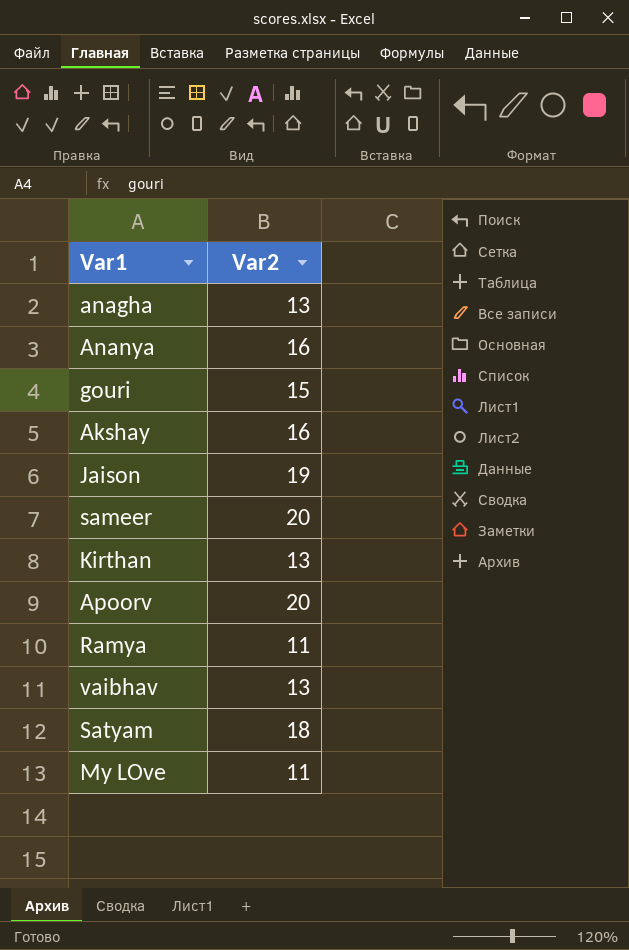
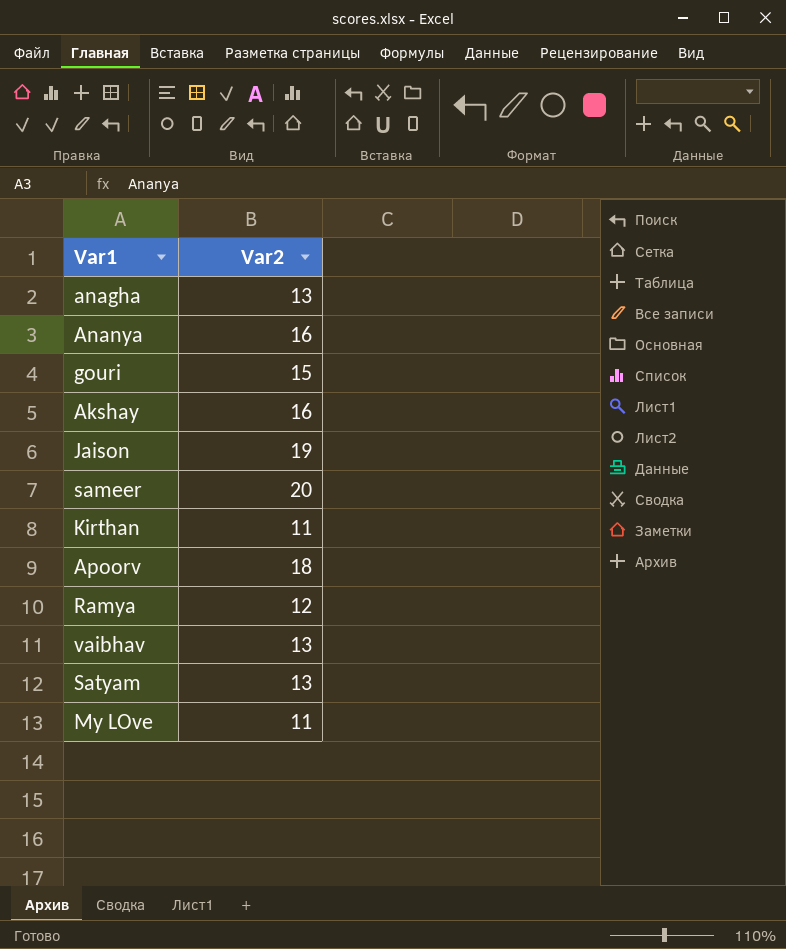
Kirthan | Var2: 13 -> 11
Apoorv | Var2: 20 -> 18
Ramya | Var2: 11 -> 12
Satyam | Var2: 18 -> 13

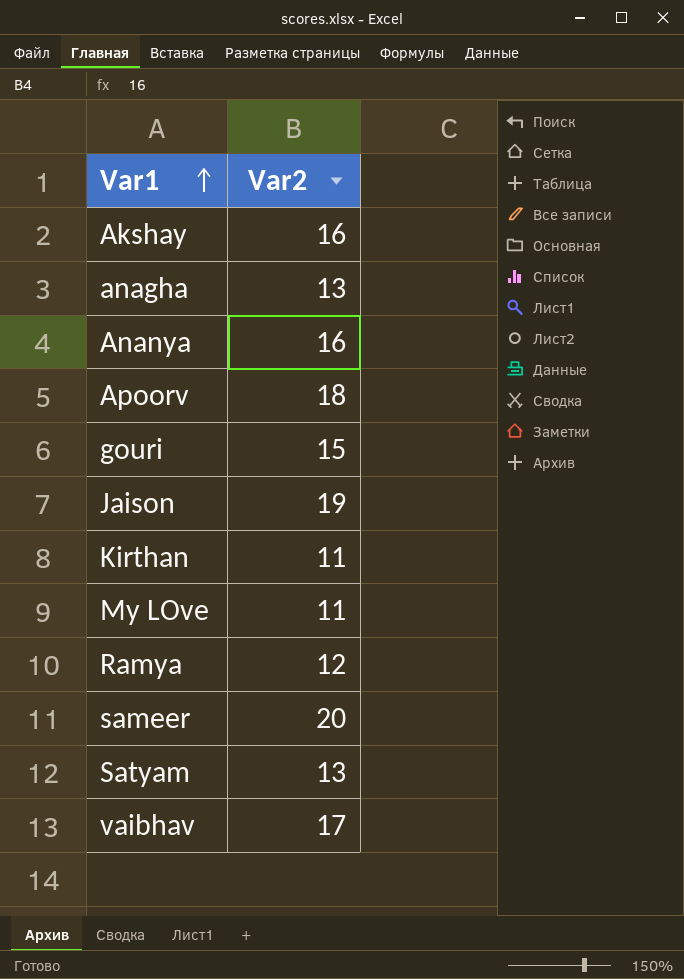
row order: none -> Var1 ascending
vaibhav | Var2: 13 -> 17

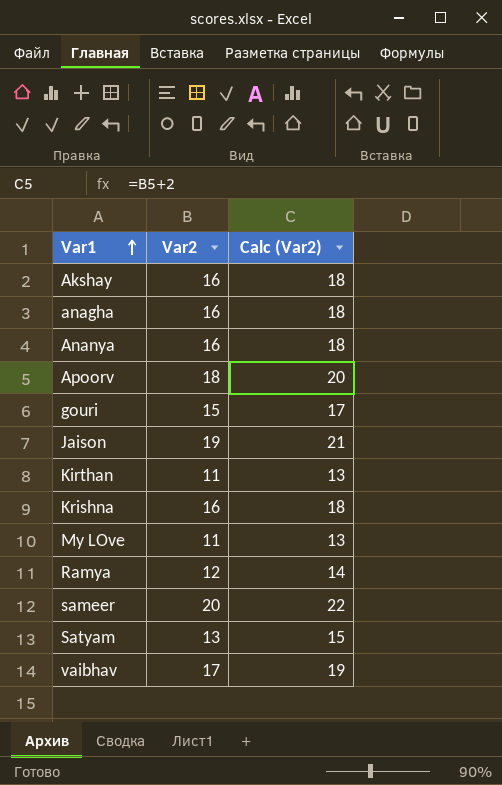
column Calc (Var2) | formula: none -> [Var2] + 2
anagha | Var2: 13 -> 16
row Krishna: none -> 16 | 18

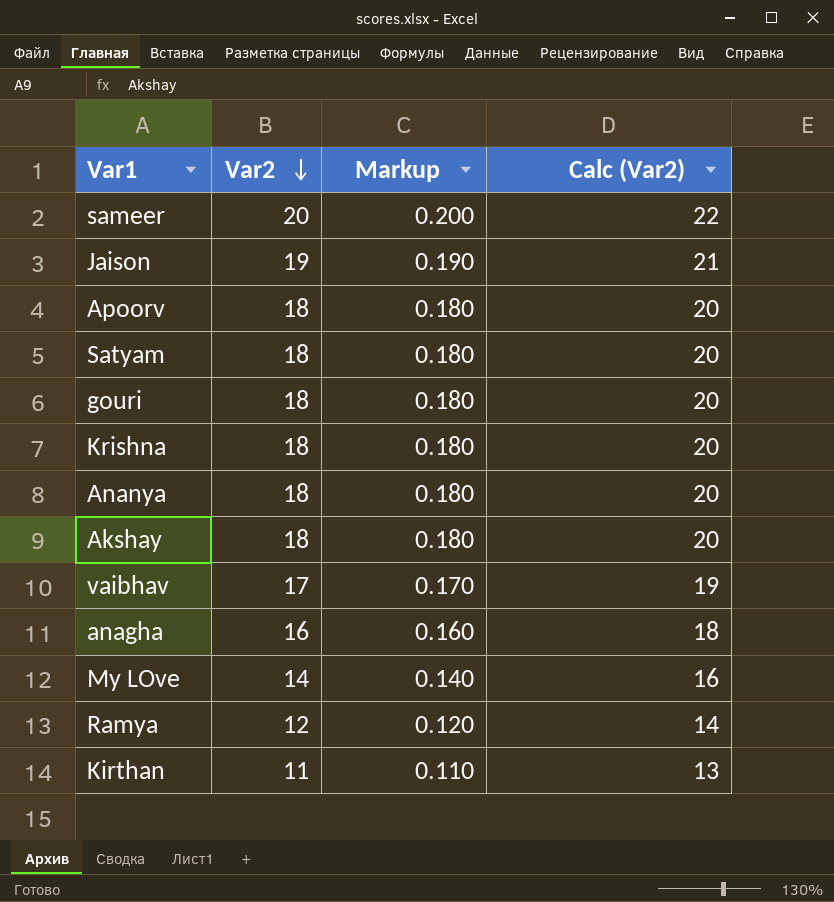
row order: Var1 ascending -> Var2 descending
column Markup | formula: none -> [Var2] * 0.01
Satyam | Var2: 13 -> 18
Satyam | Calc (Var2): 15 -> 20
gouri | Var2: 15 -> 18
gouri | Calc (Var2): 17 -> 20
Krishna | Var2: 16 -> 18
Krishna | Calc (Var2): 18 -> 20
Ananya | Var2: 16 -> 18
Ananya | Calc (Var2): 18 -> 20
Akshay | Var2: 16 -> 18
Akshay | Calc (Var2): 18 -> 20
My LOve | Var2: 11 -> 14
My LOve | Calc (Var2): 13 -> 16

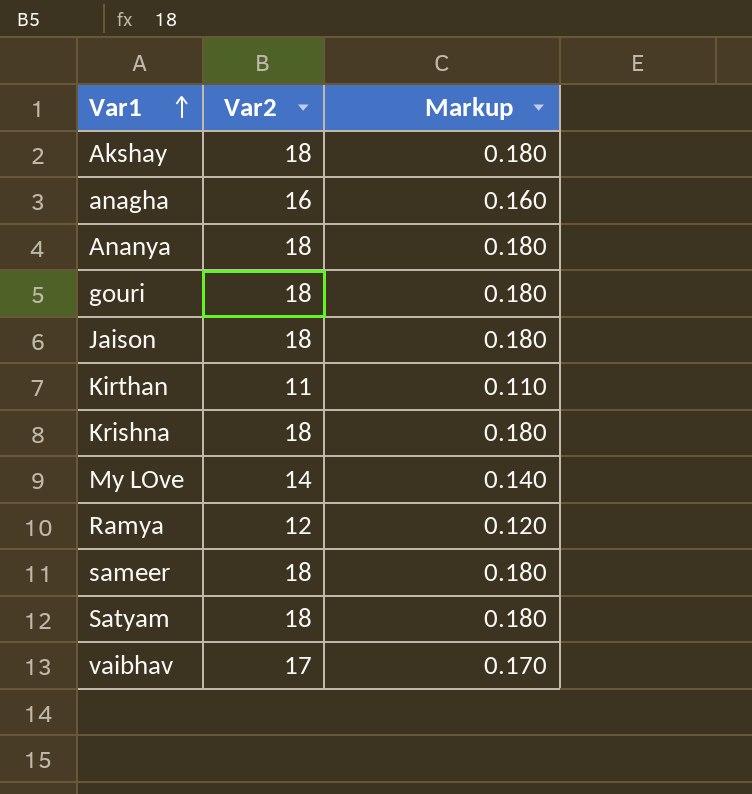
row order: Var2 descending -> Var1 ascending
column Calc (Var2) | formula: [Var2] + 2 -> none
row Apoorv: 18 | 0.180 | 20 -> none
Jaison | Var2: 19 -> 18
Jaison | Markup: 0.190 -> 0.180
sameer | Var2: 20 -> 18
sameer | Markup: 0.200 -> 0.180

